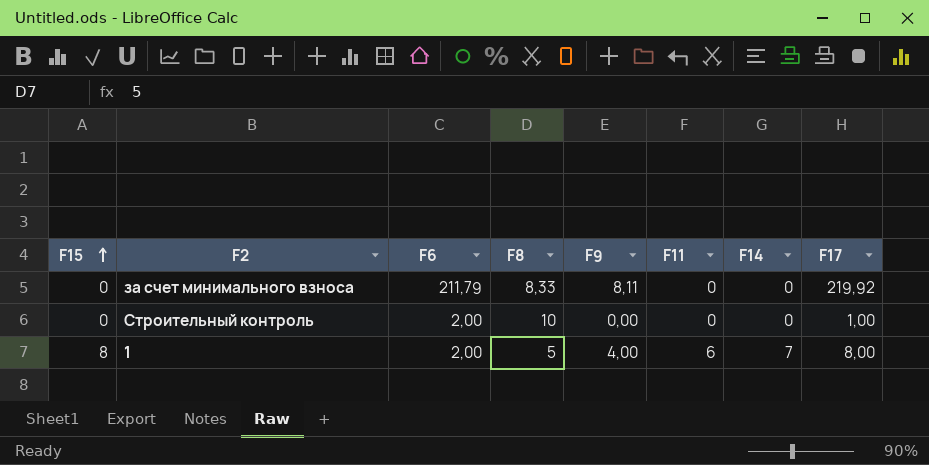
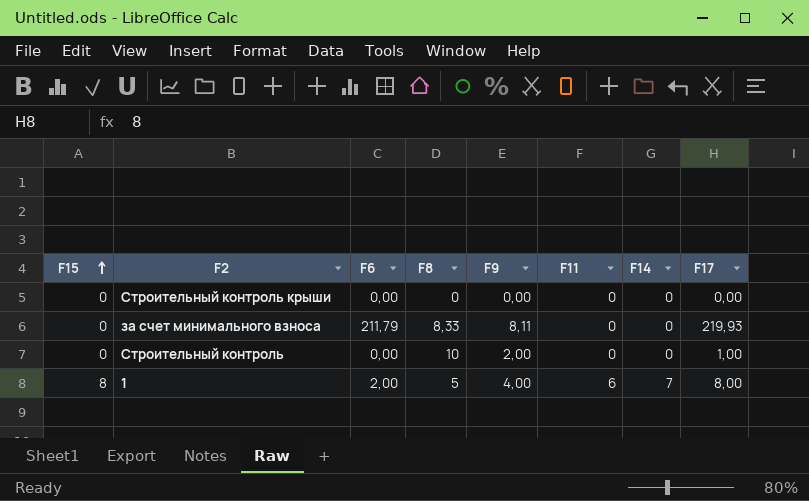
row Строительный контроль крыши: none -> 0 | 0,00 | 0 | 0,00 | 0 | 0 | 0,00
за счет минимального взноса | F17: 219,92 -> 219,93
Строительный контроль | F6: 2,00 -> 0,00
Строительный контроль | F9: 0,00 -> 2,00

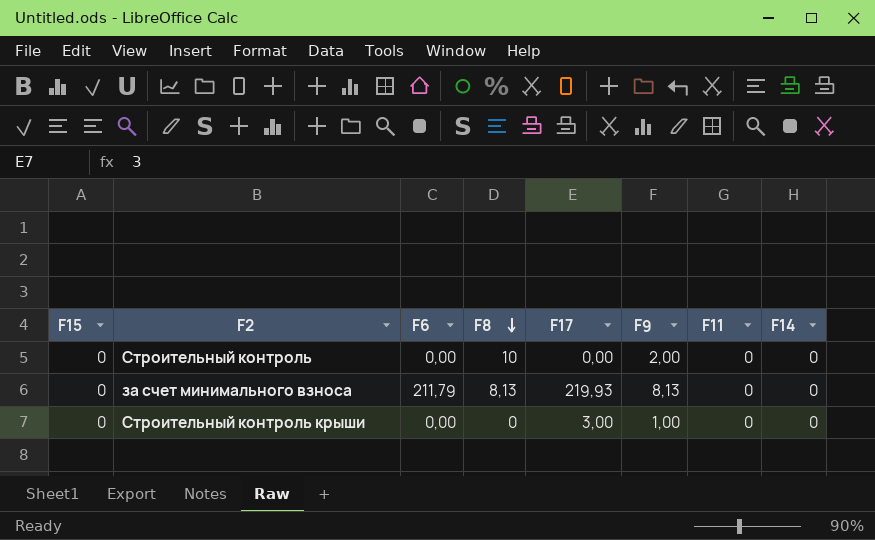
row order: F15 ascending -> F8 descending
column F17 | position: 8 -> 5
row 1: 8 | 2,00 | 5 | 4,00 | 6 | 7 | 8,00 -> none
Строительный контроль | F17: 1,00 -> 0,00
за счет минимального взноса | F8: 8,33 -> 8,13
за счет минимального взноса | F9: 8,11 -> 8,13
Строительный контроль крыши | F17: 0,00 -> 3,00
Строительный контроль крыши | F9: 0,00 -> 1,00

